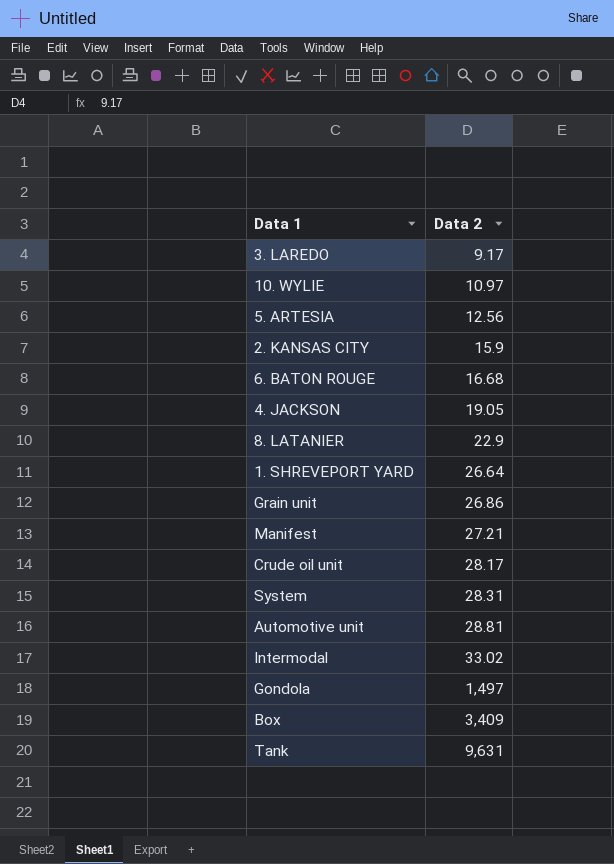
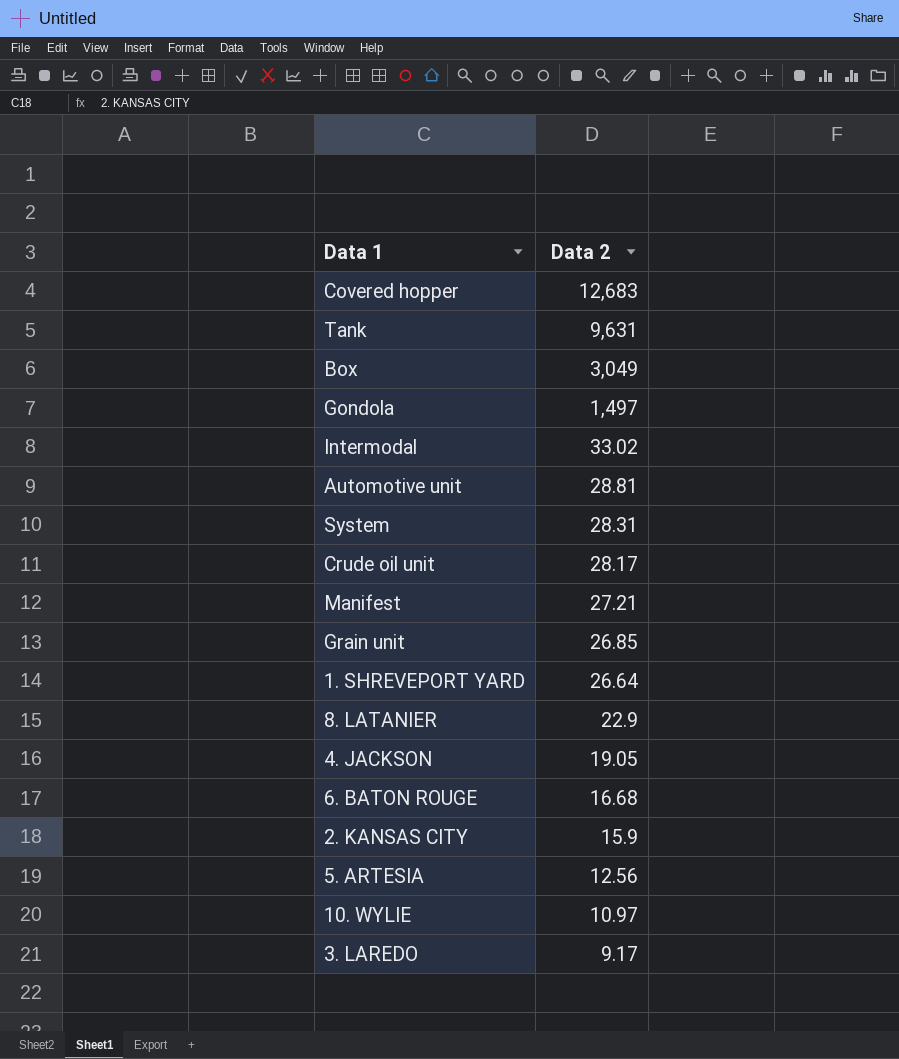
row order: Data 2 ascending -> Data 2 descending
row Covered hopper: none -> 12,683
Box | Data 2: 3,409 -> 3,049
Grain unit | Data 2: 26.86 -> 26.85

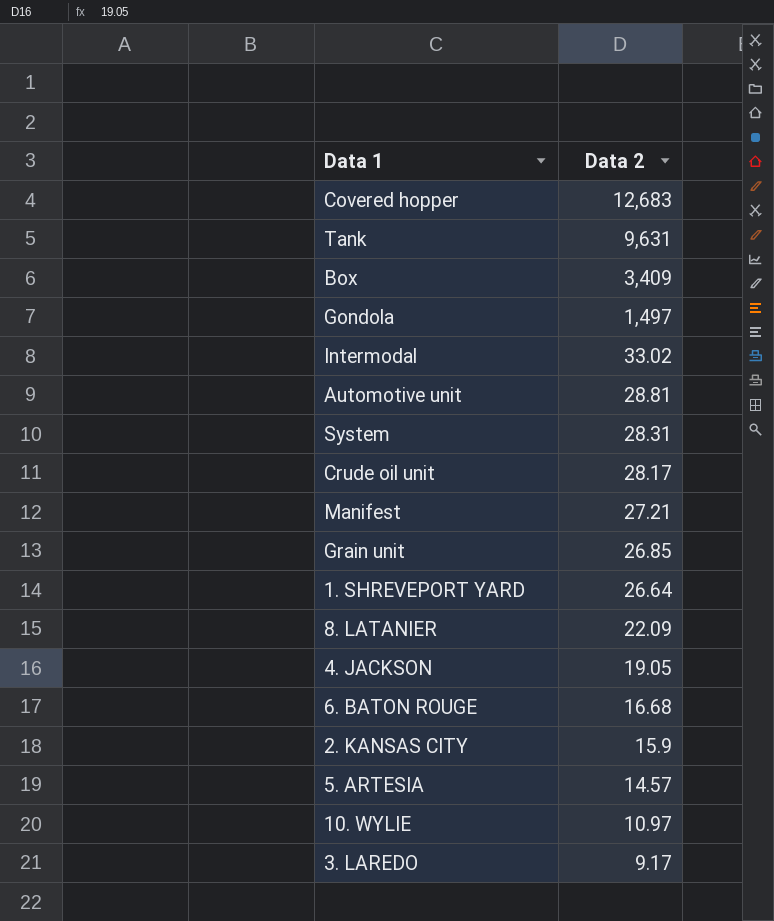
Box | Data 2: 3,049 -> 3,409
8. LATANIER | Data 2: 22.9 -> 22.09
5. ARTESIA | Data 2: 12.56 -> 14.57

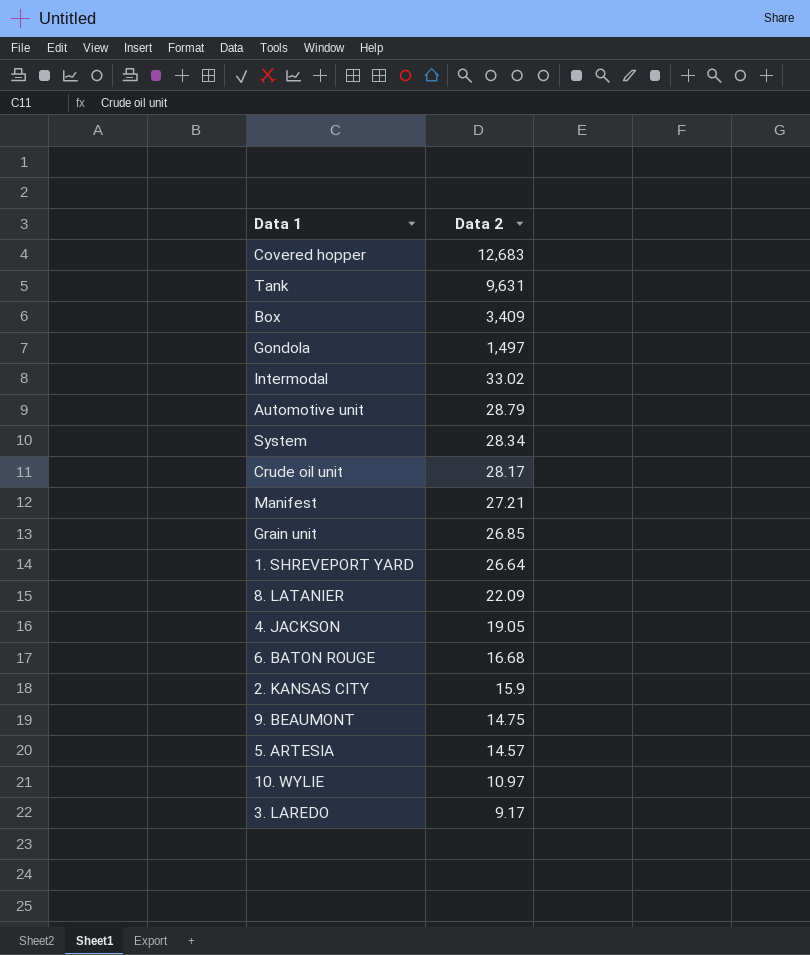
Automotive unit | Data 2: 28.81 -> 28.79
System | Data 2: 28.31 -> 28.34
row 9. BEAUMONT: none -> 14.75

